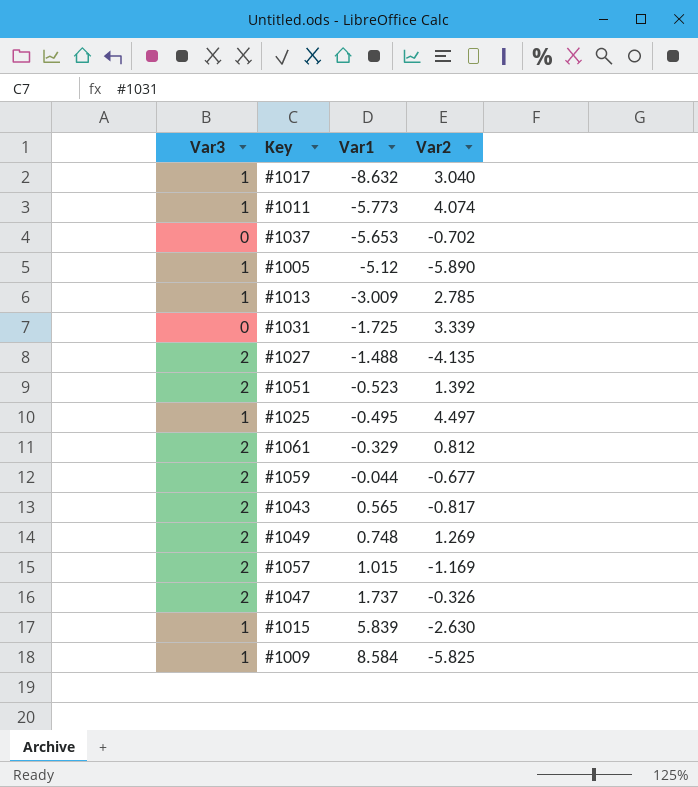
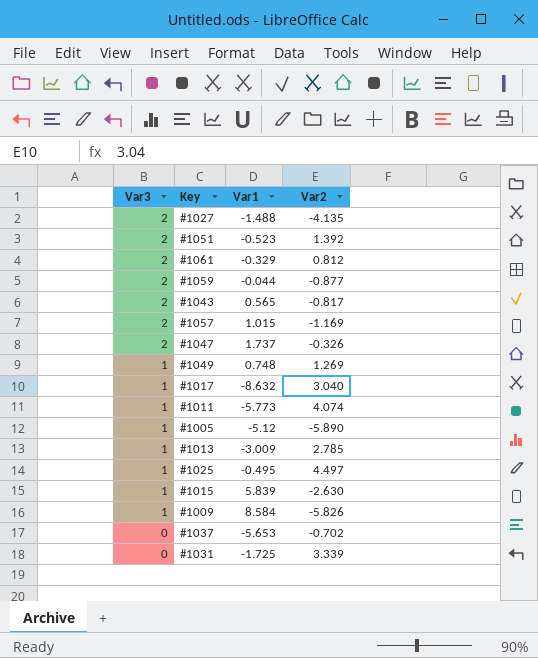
row order: Var1 ascending -> Var3 descending
#1059 | Var2: -0.677 -> -0.877
#1049 | Var3: 2 -> 1
#1009 | Var2: -5.825 -> -5.826

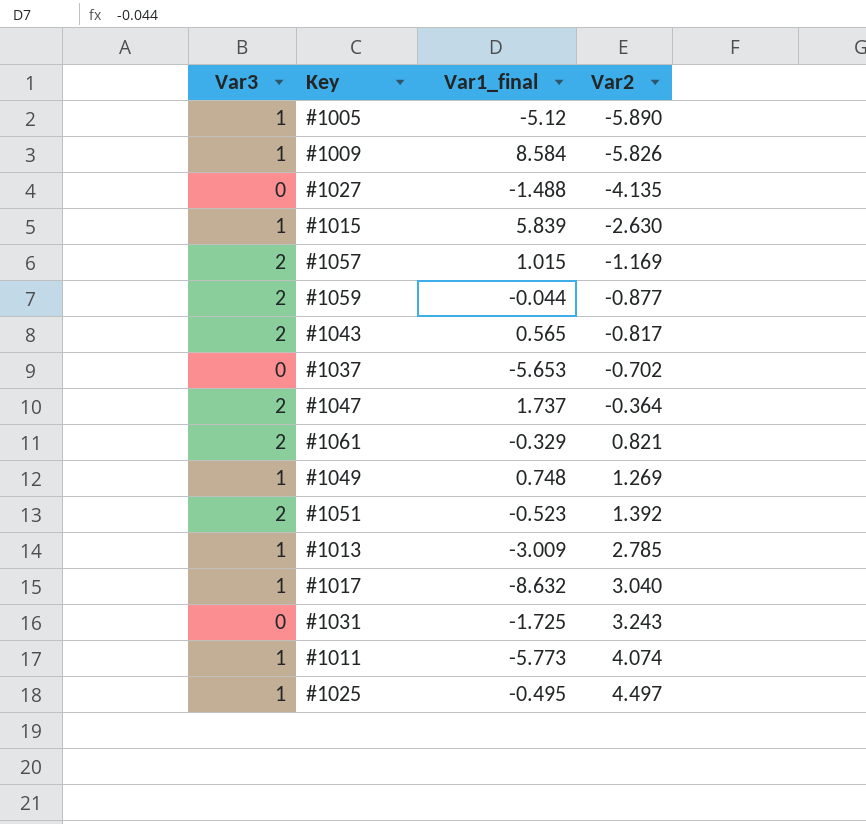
row order: Var3 descending -> Var2 ascending
column name: Var1 -> Var1_final
#1027 | Var3: 2 -> 0
#1047 | Var2: -0.326 -> -0.364
#1061 | Var2: 0.812 -> 0.821
#1031 | Var2: 3.339 -> 3.243

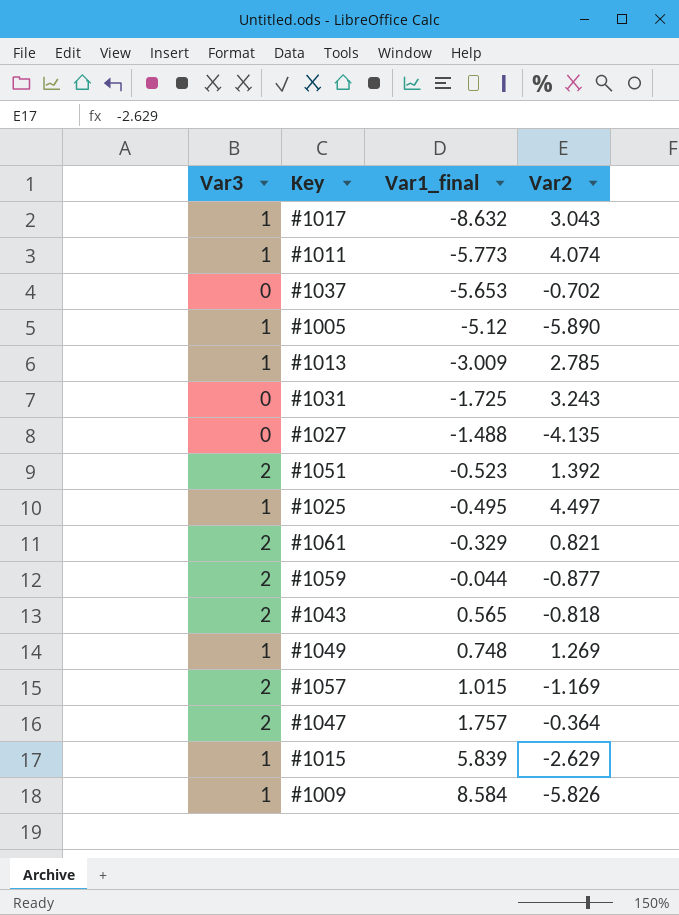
row order: Var2 ascending -> Var1_final ascending
#1017 | Var2: 3.040 -> 3.043
#1043 | Var2: -0.817 -> -0.818
#1047 | Var1_final: 1.737 -> 1.757
#1015 | Var2: -2.630 -> -2.629

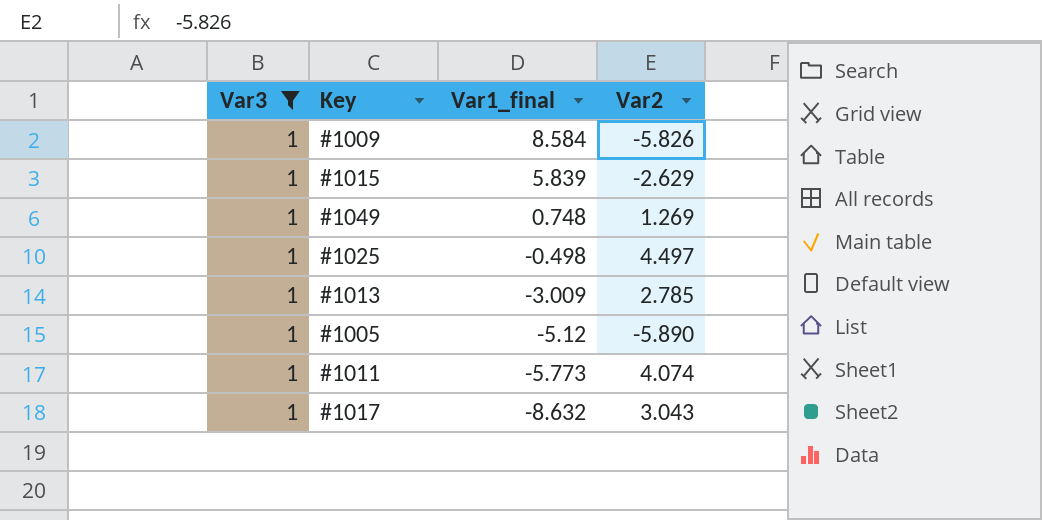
filter: none -> Var3 = 1
row order: Var1_final ascending -> Var1_final descending
#1025 | Var1_final: -0.495 -> -0.498

